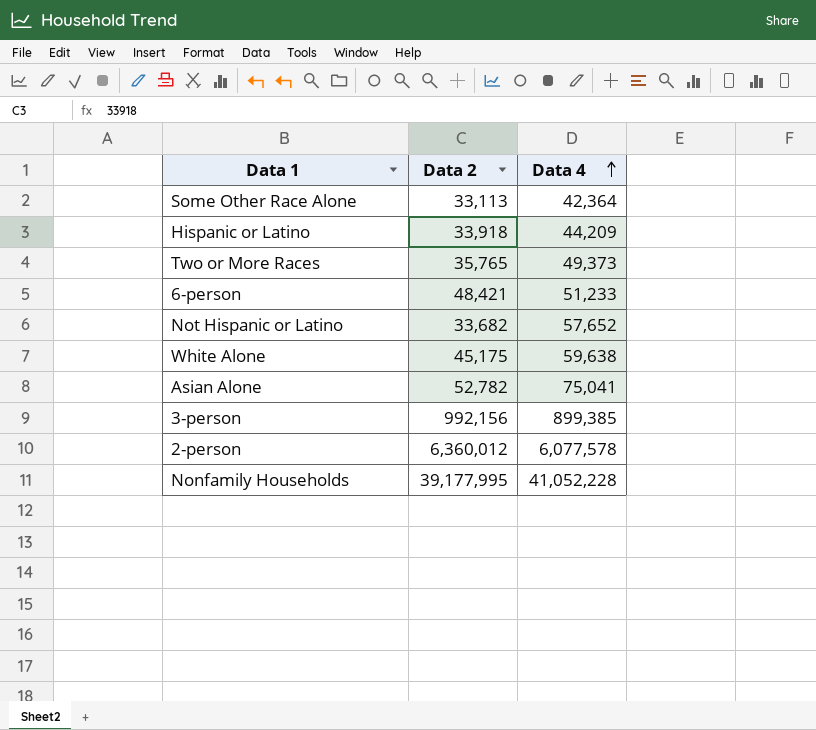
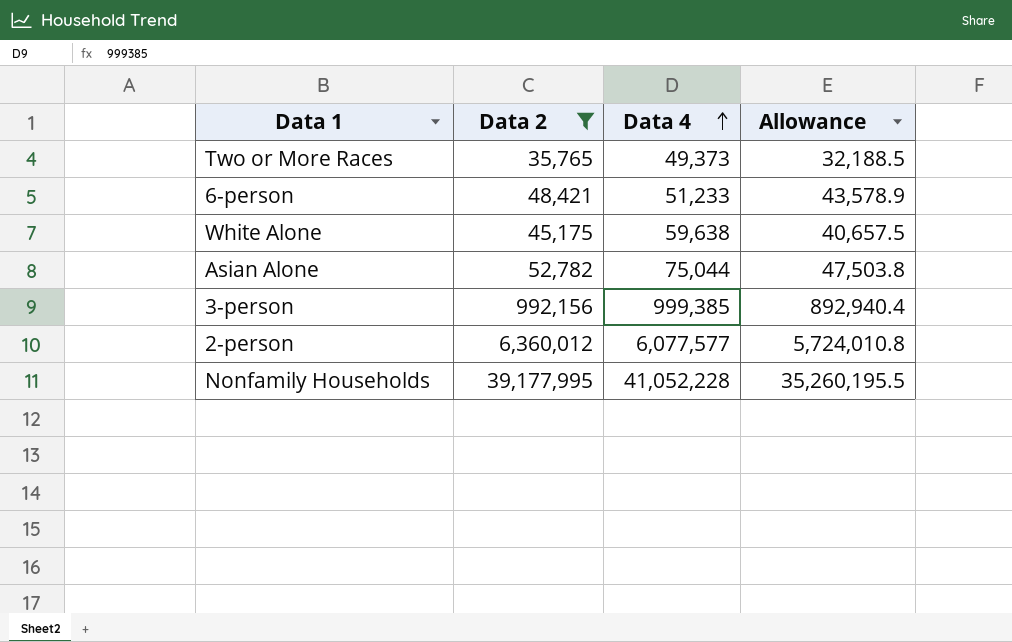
filter: none -> Data 2 >= 35,765
column Allowance | formula: none -> [Data 2] * 0.9
Asian Alone | Data 4: 75,041 -> 75,044
3-person | Data 4: 899,385 -> 999,385
2-person | Data 4: 6,077,578 -> 6,077,577

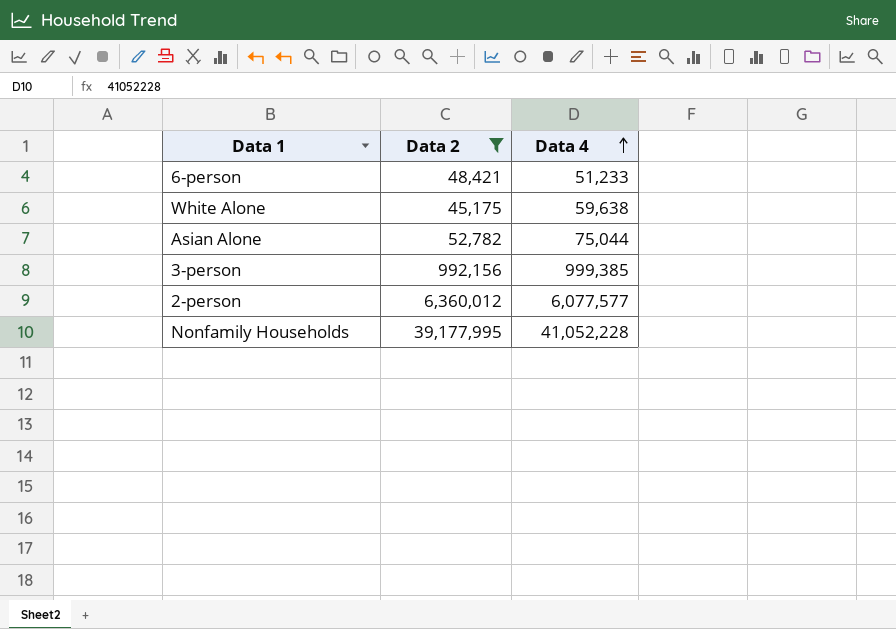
column Allowance | formula: [Data 2] * 0.9 -> none
row Two or More Races: 35,765 | 49,373 | 32,188.5 -> none

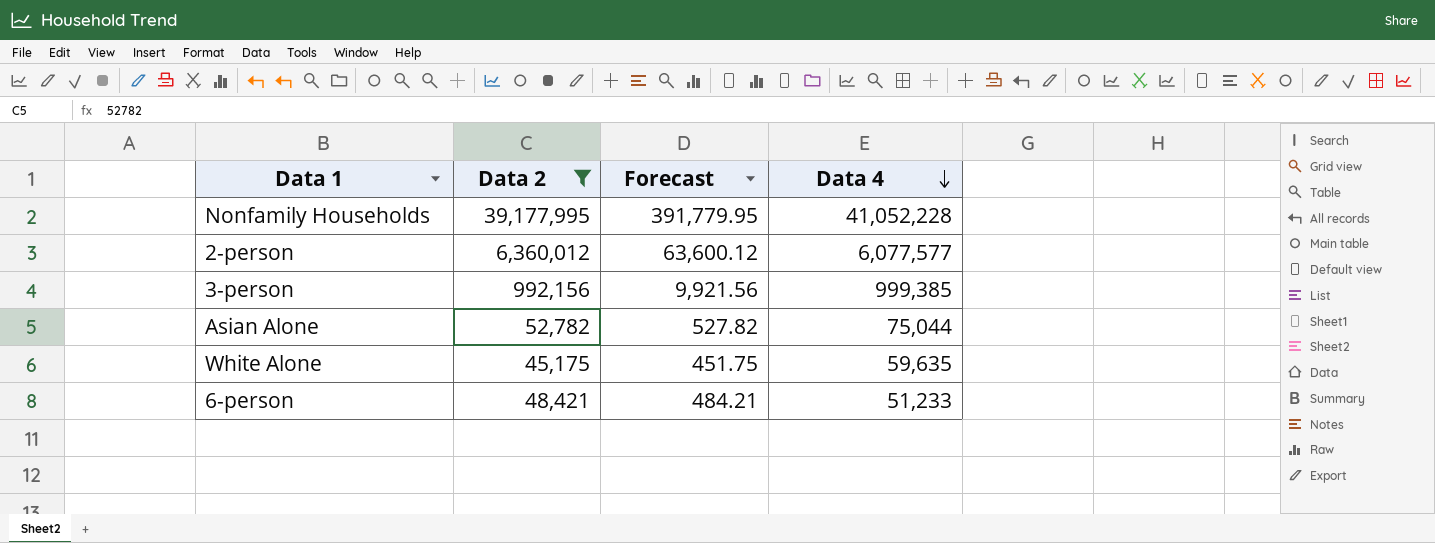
row order: Data 4 ascending -> Data 4 descending
column Forecast | formula: none -> [Data 2] * 0.01
White Alone | Data 4: 59,638 -> 59,635

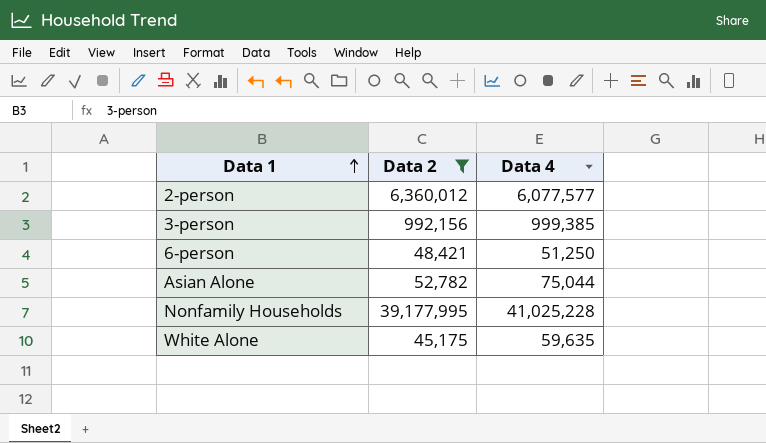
row order: Data 4 descending -> Data 1 ascending
column Forecast | formula: [Data 2] * 0.01 -> none
6-person | Data 4: 51,233 -> 51,250
Nonfamily Households | Data 4: 41,052,228 -> 41,025,228

